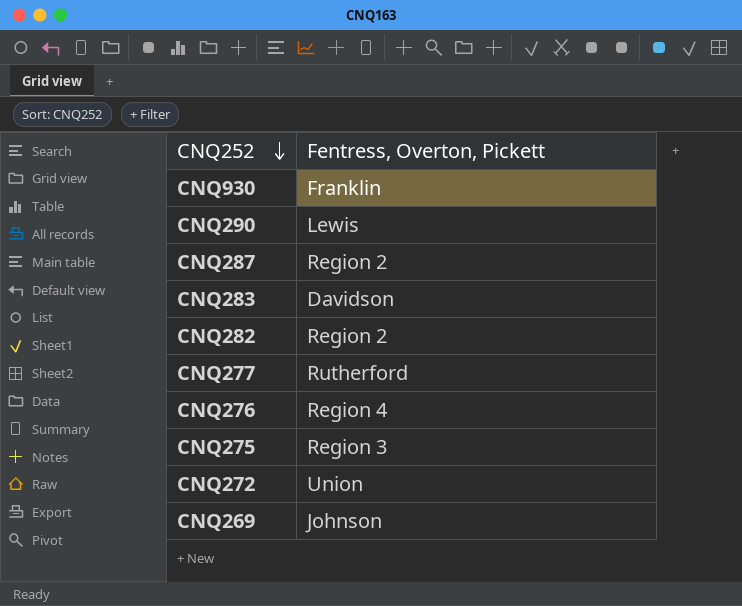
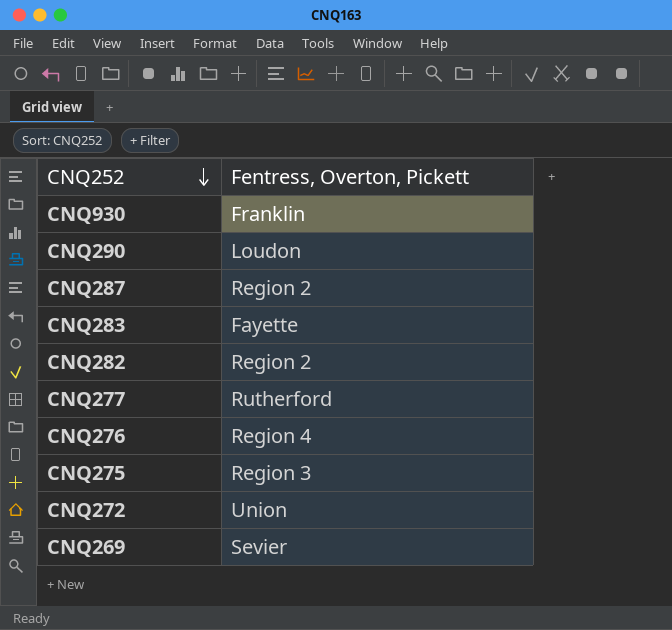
CNQ290 | Fentress, Overton, Pickett: Lewis -> Loudon
CNQ283 | Fentress, Overton, Pickett: Davidson -> Fayette
CNQ269 | Fentress, Overton, Pickett: Johnson -> Sevier

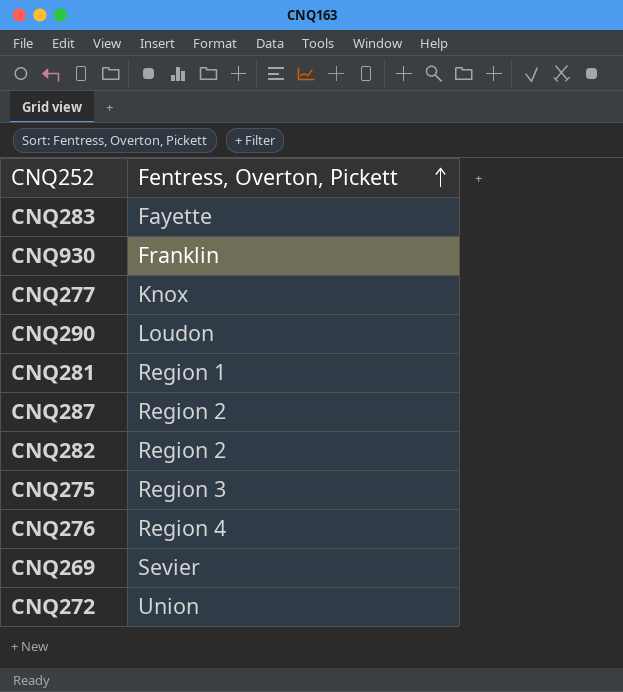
row order: CNQ252 descending -> Fentress, Overton, Pickett ascending
CNQ277 | Fentress, Overton, Pickett: Rutherford -> Knox
row CNQ281: none -> Region 1

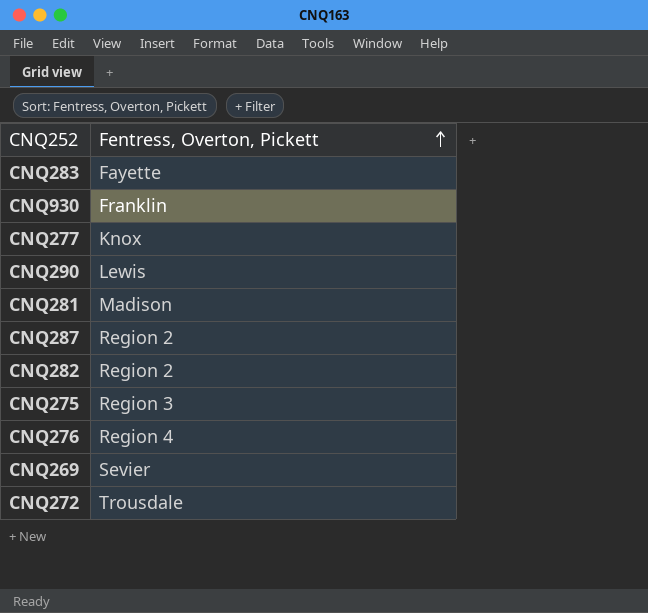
CNQ290 | Fentress, Overton, Pickett: Loudon -> Lewis
CNQ281 | Fentress, Overton, Pickett: Region 1 -> Madison
CNQ272 | Fentress, Overton, Pickett: Union -> Trousdale

